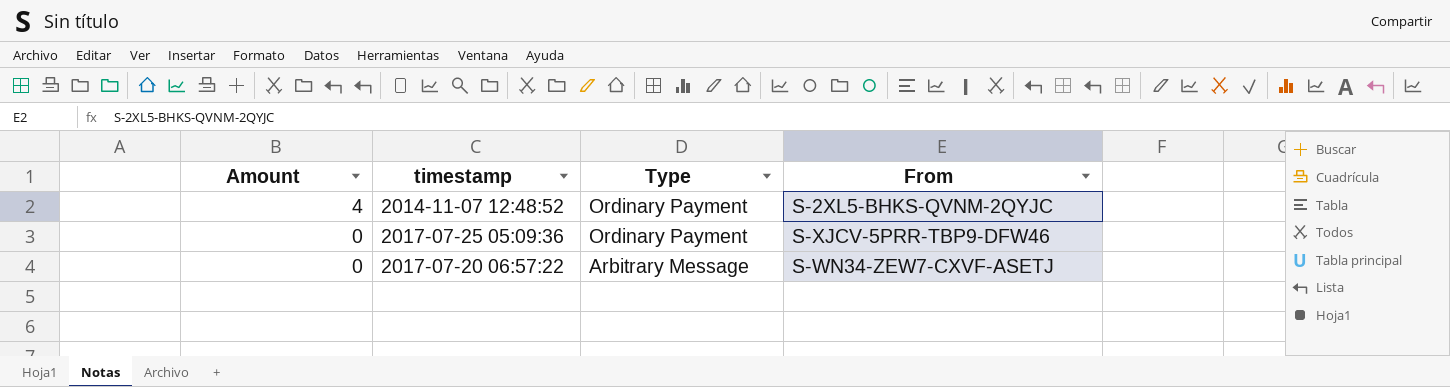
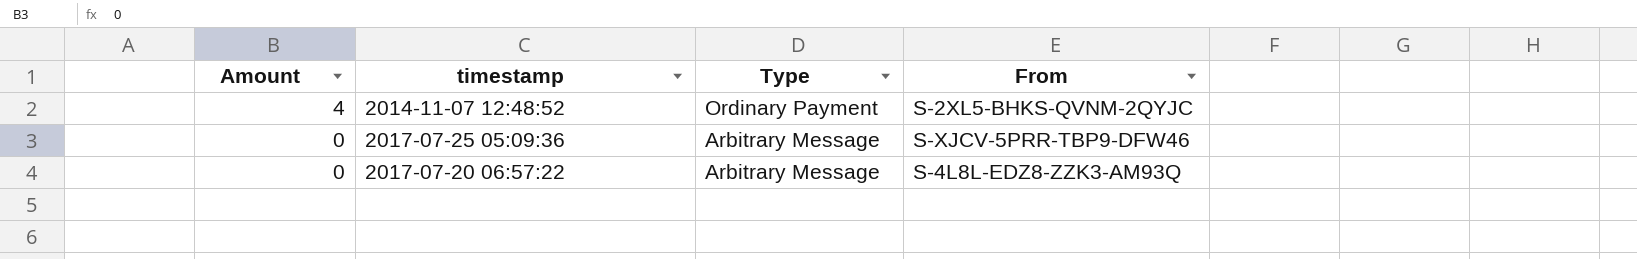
2017-07-25 05:09:36 | Type: Ordinary Payment -> Arbitrary Message
2017-07-20 06:57:22 | From: S-WN34-ZEW7-CXVF-ASETJ -> S-4L8L-EDZ8-ZZK3-AM93Q

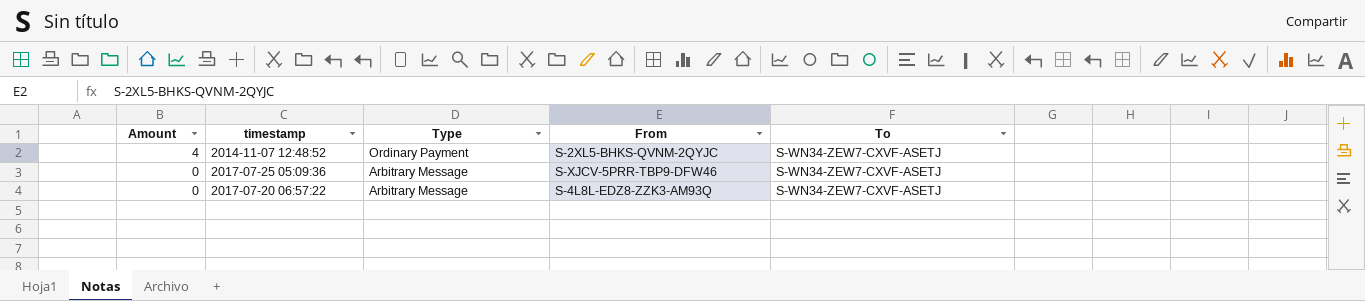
column To | position: none -> 5

